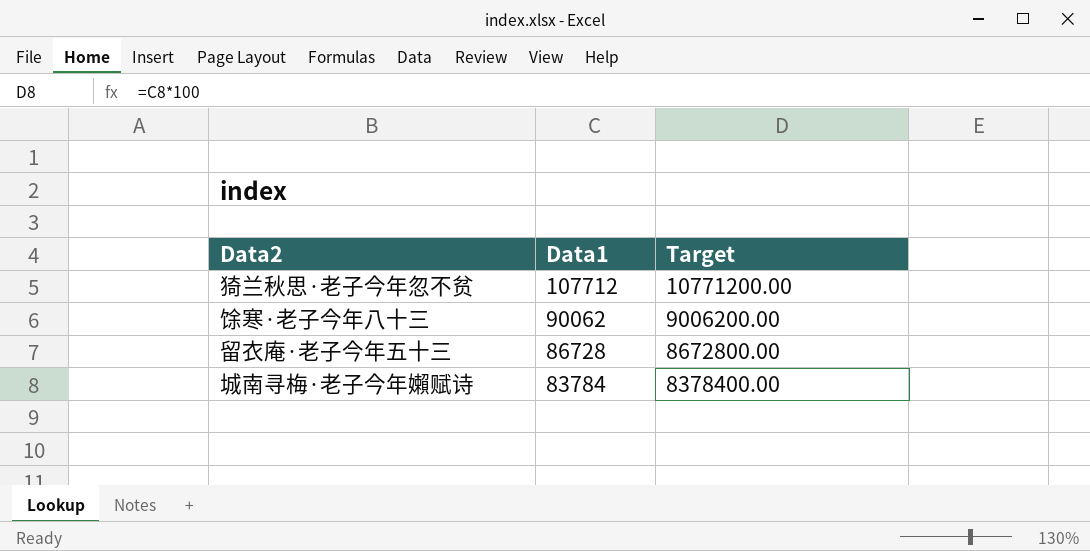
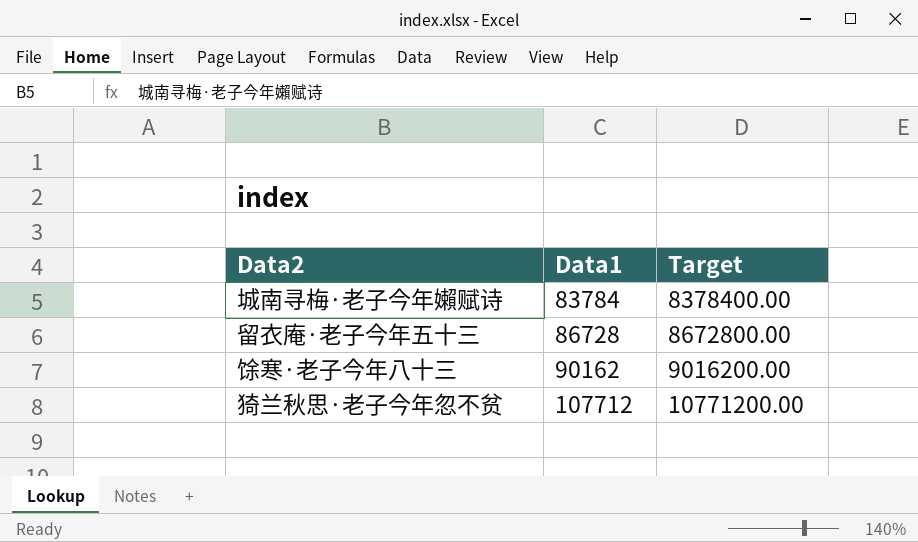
row order: Data1 descending -> Data1 ascending
馀寒·老子今年八十三 | Data1: 90062 -> 90162
馀寒·老子今年八十三 | Target: 9006200.00 -> 9016200.00

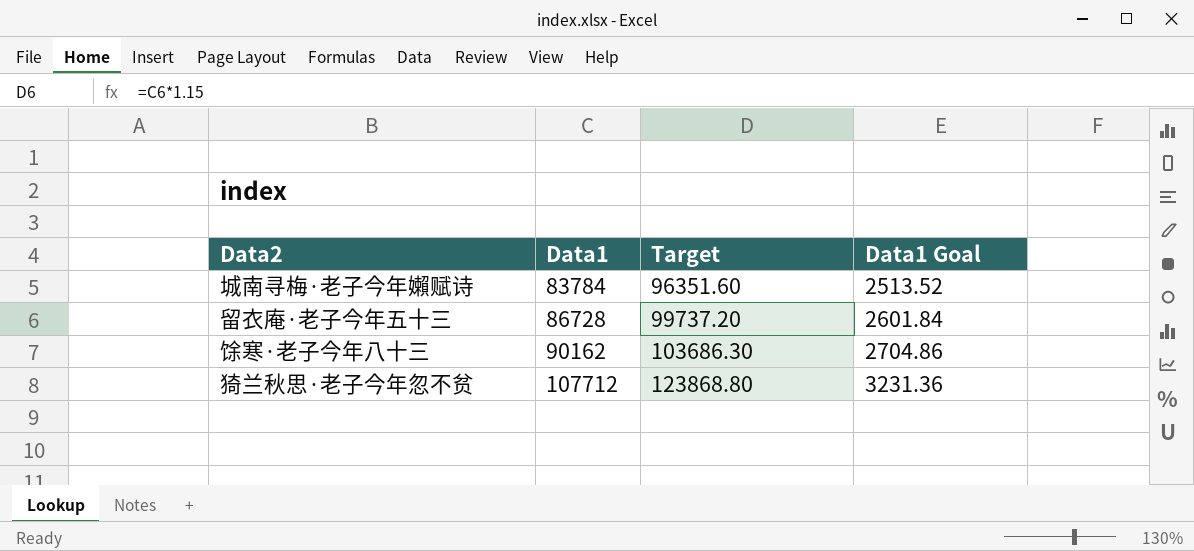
column Target | formula: [Data1] * 100 -> [Data1] * 1.15
column Data1 Goal | formula: none -> [Data1] * 0.03

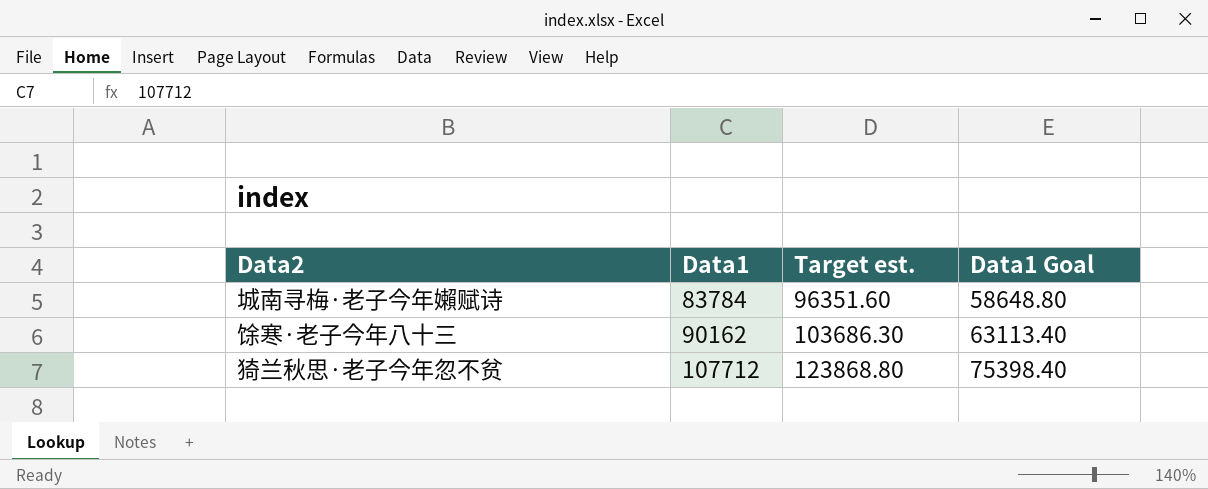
column name: Target -> Target est.
column Data1 Goal | formula: [Data1] * 0.03 -> [Data1] * 0.7
row 留衣庵·老子今年五十三: 86728 | 99737.20 | 2601.84 -> none

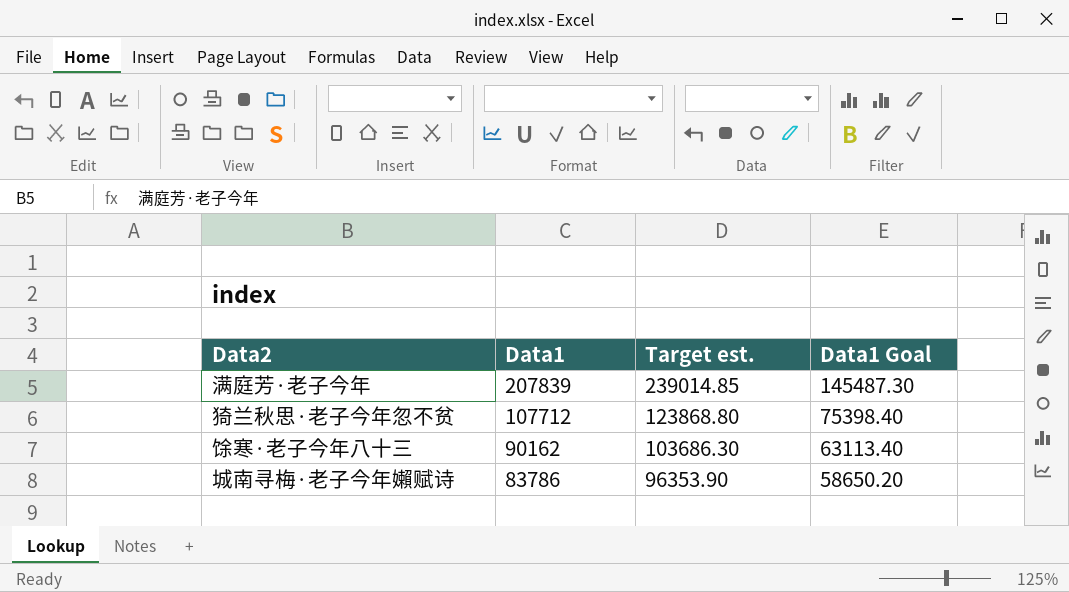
row order: Data1 ascending -> Data1 descending
row 满庭芳·老子今年: none -> 207839 | 239014.85 | 145487.30
城南寻梅·老子今年嬾赋诗 | Data1: 83784 -> 83786
城南寻梅·老子今年嬾赋诗 | Target est.: 96351.60 -> 96353.90
城南寻梅·老子今年嬾赋诗 | Data1 Goal: 58648.80 -> 58650.20

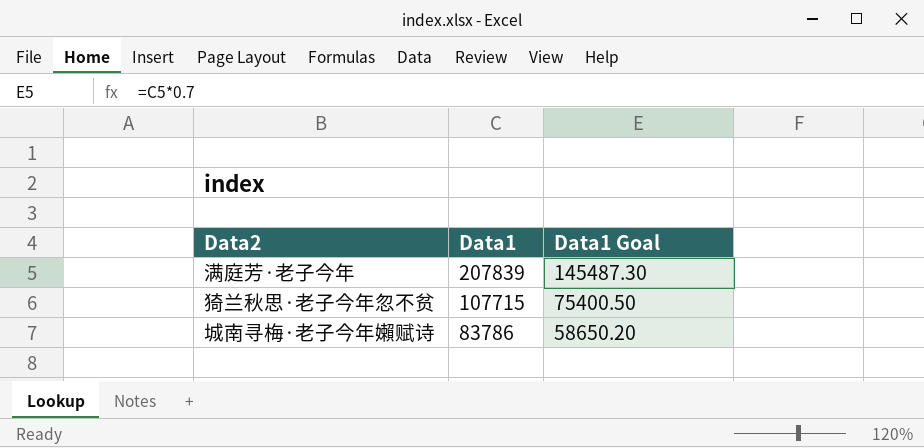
column Target est. | formula: [Data1] * 1.15 -> none
row 馀寒·老子今年八十三: 90162 | 103686.30 | 63113.40 -> none
猗兰秋思·老子今年忽不贫 | Data1: 107712 -> 107715
猗兰秋思·老子今年忽不贫 | Data1 Goal: 75398.40 -> 75400.50

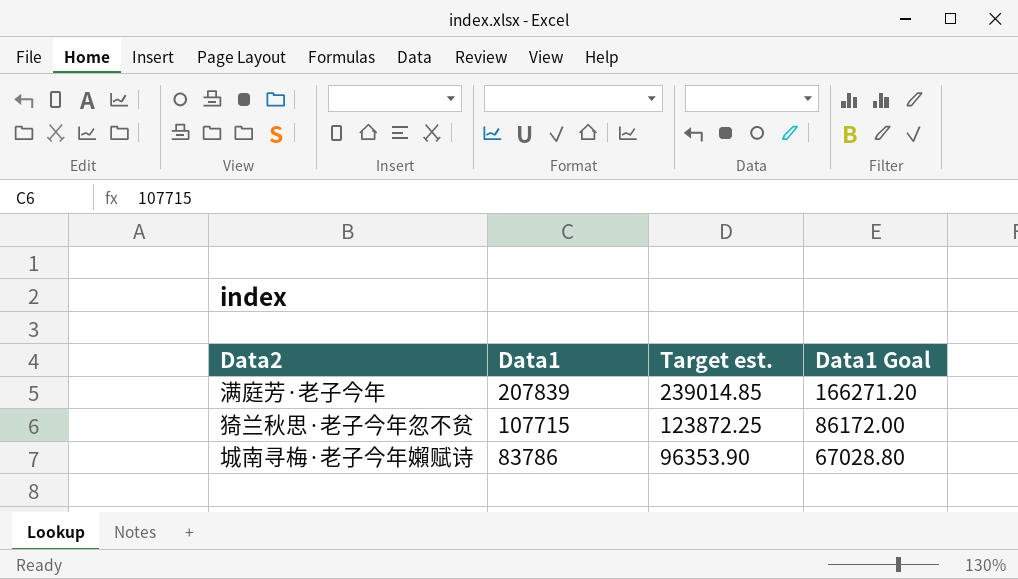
column Target est. | formula: none -> [Data1] * 1.15
column Data1 Goal | formula: [Data1] * 0.7 -> [Data1] * 0.8

